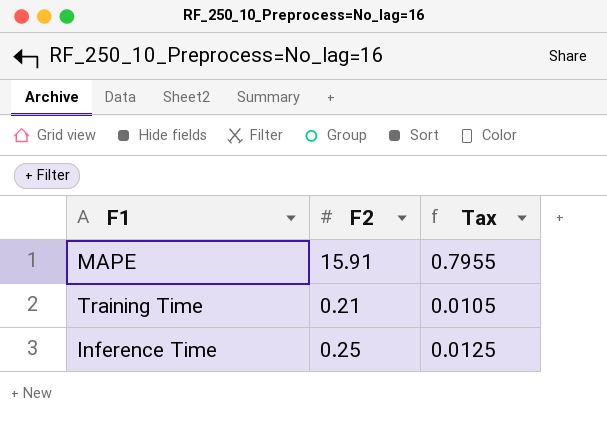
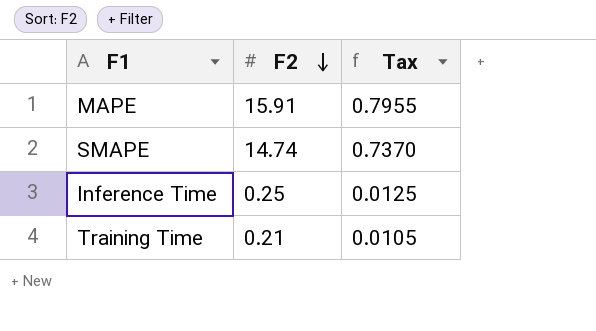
row order: none -> F2 descending
row SMAPE: none -> 14.74 | 0.7370

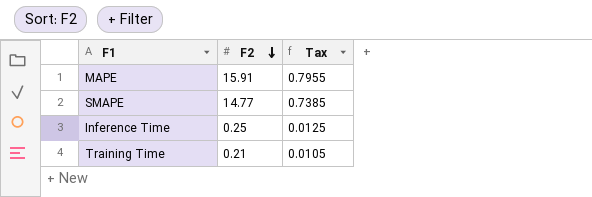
SMAPE | F2: 14.74 -> 14.77
SMAPE | Tax: 0.7370 -> 0.7385

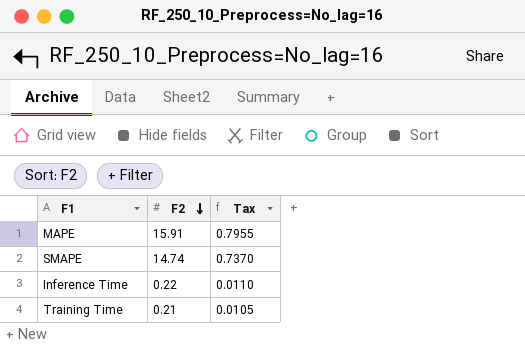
SMAPE | F2: 14.77 -> 14.74
SMAPE | Tax: 0.7385 -> 0.7370
Inference Time | F2: 0.25 -> 0.22
Inference Time | Tax: 0.0125 -> 0.0110

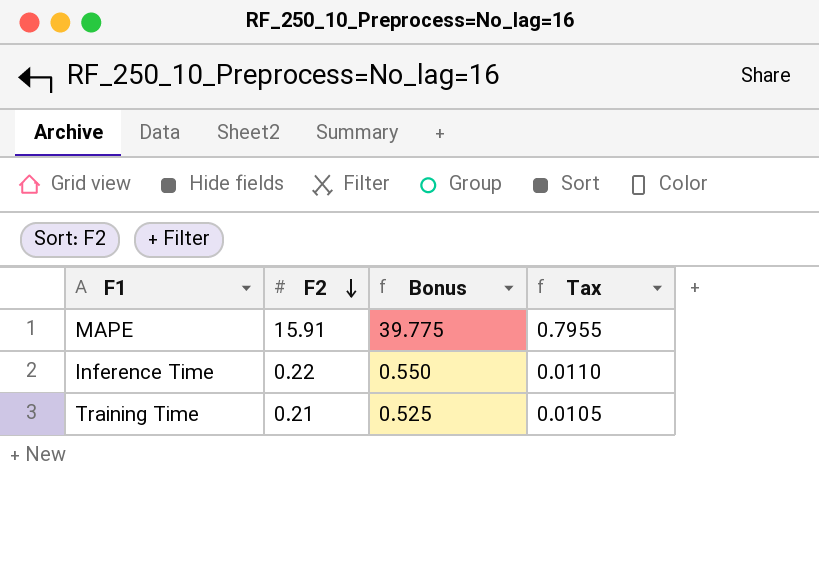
column Bonus | formula: none -> [F2] * 2.5
row SMAPE: 14.74 | 0.7370 -> none

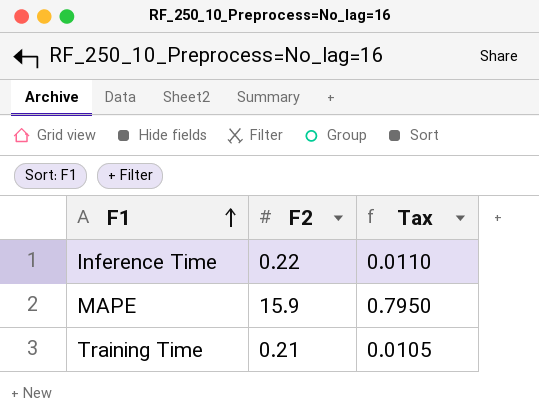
row order: F2 descending -> F1 ascending
column Bonus | formula: [F2] * 2.5 -> none
MAPE | F2: 15.91 -> 15.9
MAPE | Tax: 0.7955 -> 0.7950

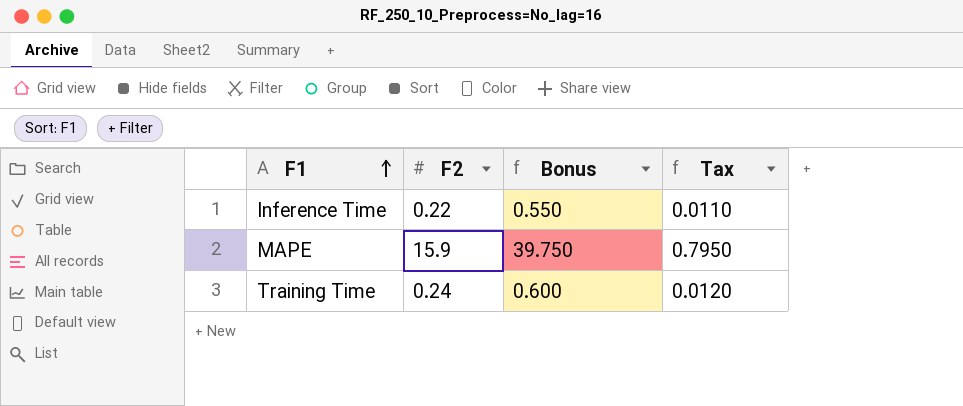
column Bonus | formula: none -> [F2] * 2.5
Training Time | F2: 0.21 -> 0.24
Training Time | Tax: 0.0105 -> 0.0120

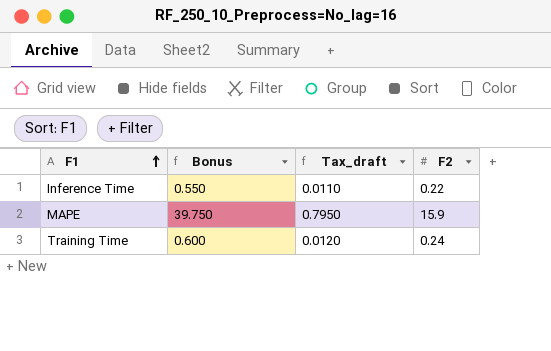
column name: Tax -> Tax_draft
column F2 | position: 2 -> 4

